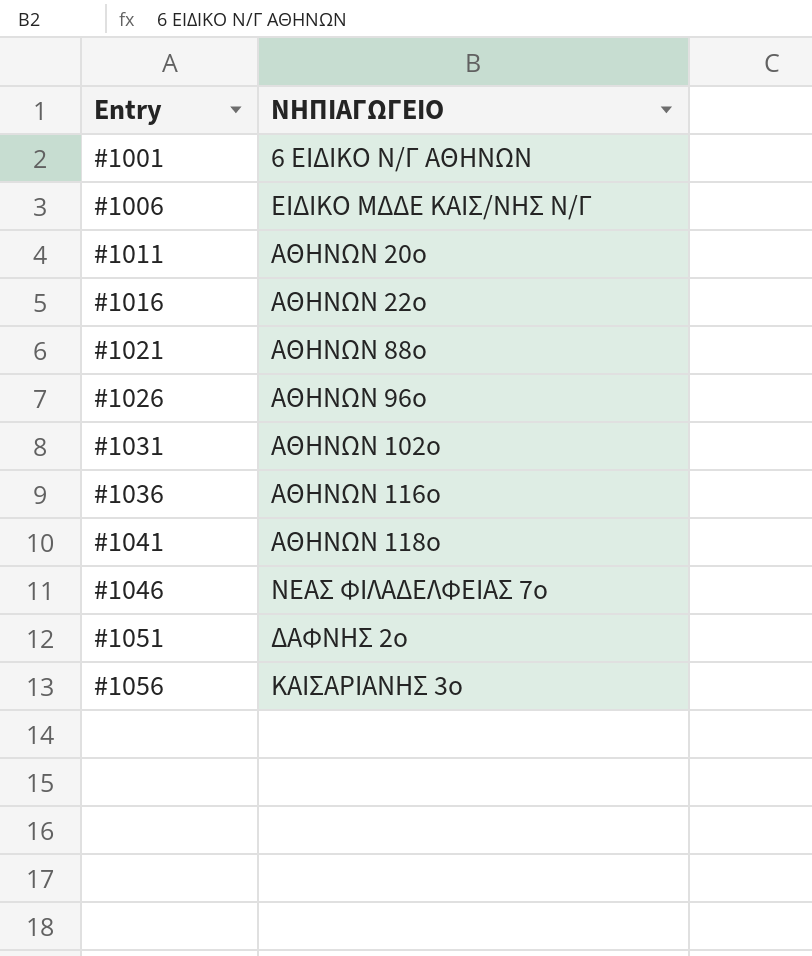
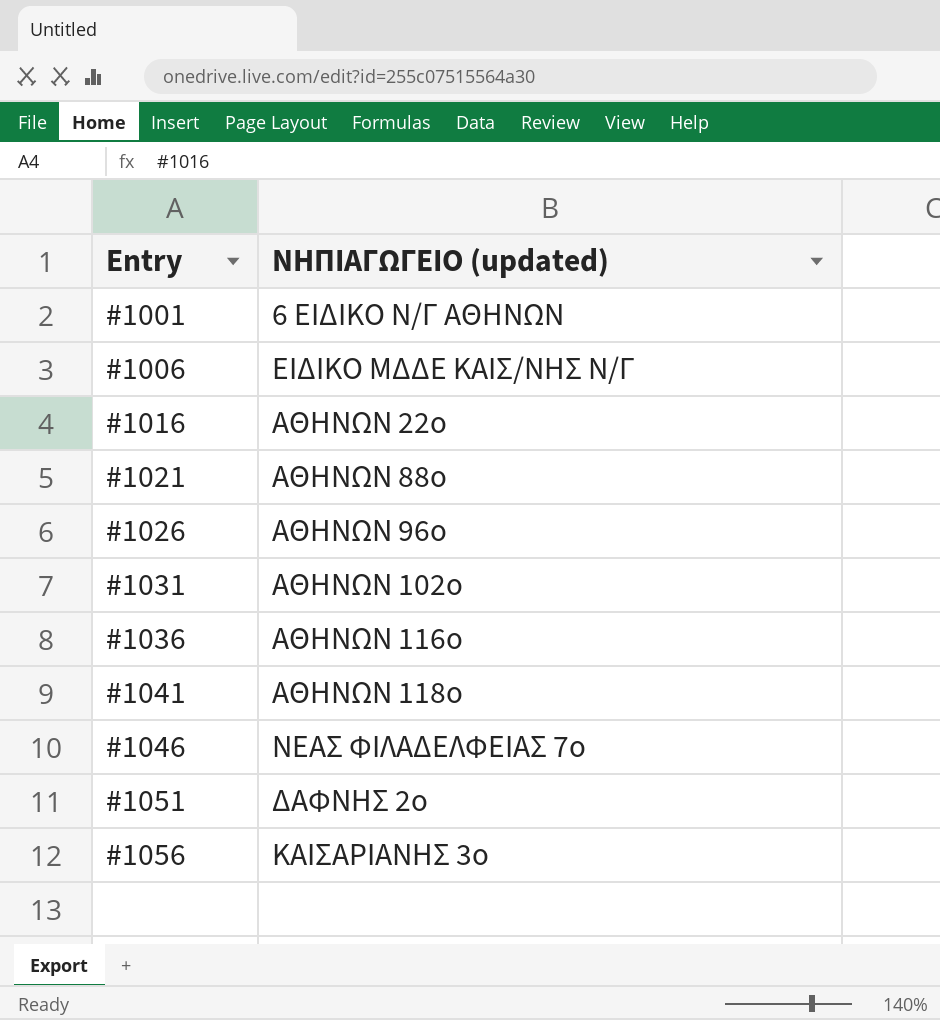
column name: ΝΗΠΙΑΓΩΓΕΙΟ -> ΝΗΠΙΑΓΩΓΕΙΟ (updated)
row #1011: ΑΘΗΝΩΝ 20ο -> none

